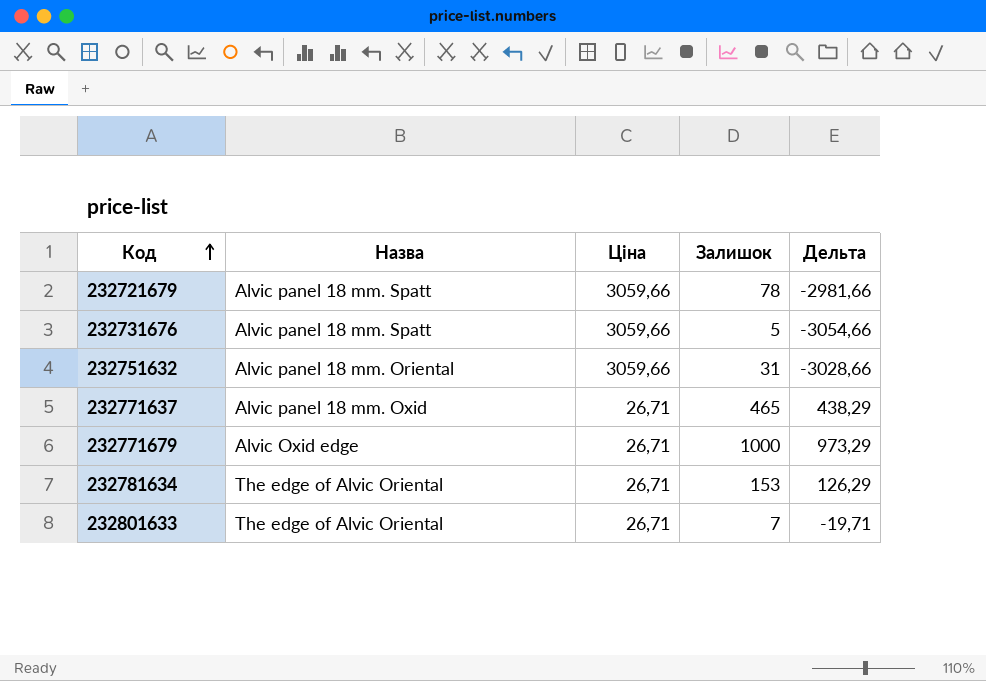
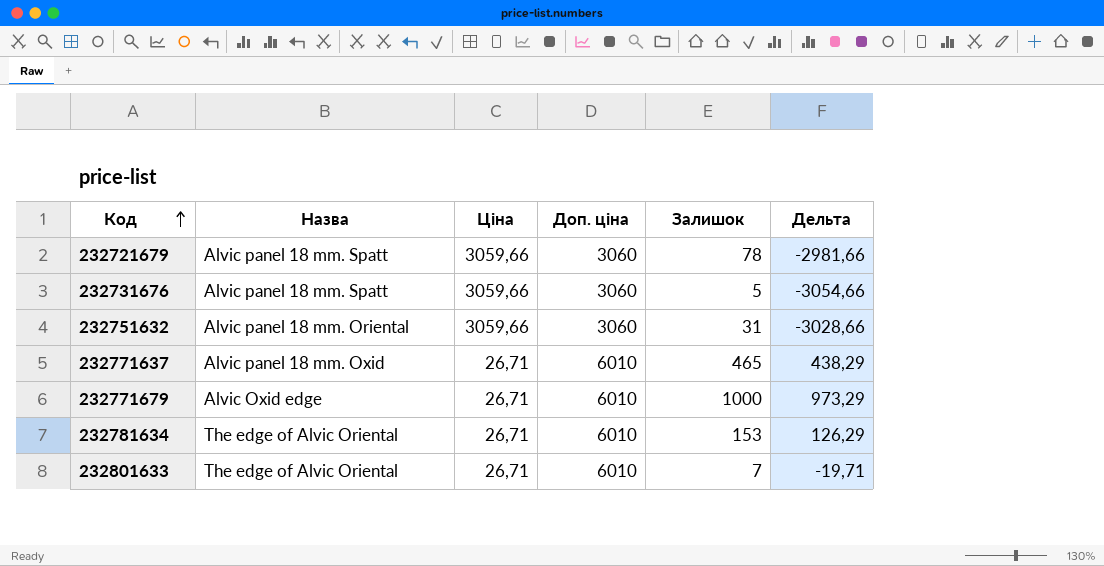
column Доп. ціна | position: none -> 4

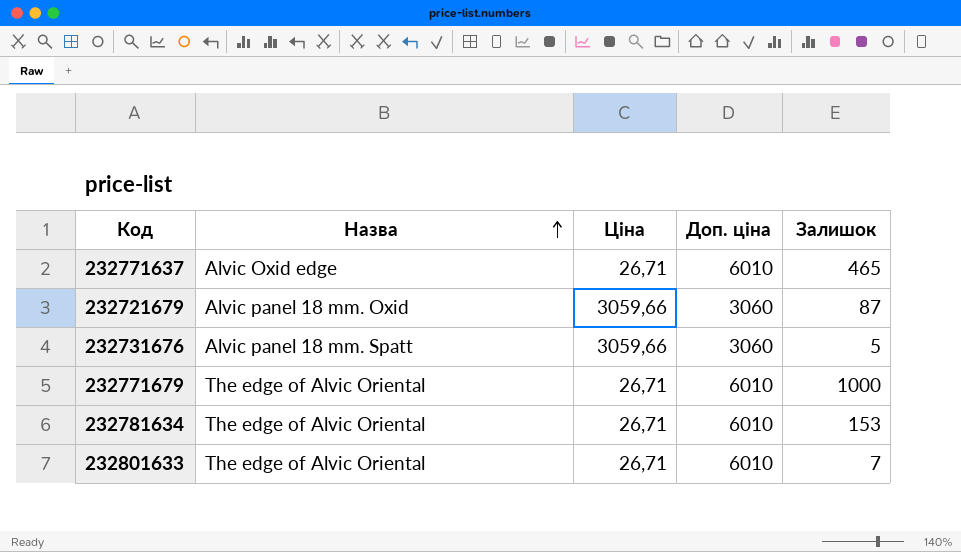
row order: Код ascending -> Назва ascending
column Дельта | formula: [Залишок] - [Ціна] -> none
row 232751632: Alvic panel 18 mm. Oriental | 3059,66 | 3060 | 31 | -3028,66 -> none
232771637 | Назва: Alvic panel 18 mm. Oxid -> Alvic Oxid edge
232721679 | Назва: Alvic panel 18 mm. Spatt -> Alvic panel 18 mm. Oxid
232721679 | Залишок: 78 -> 87
232771679 | Назва: Alvic Oxid edge -> The edge of Alvic Oriental

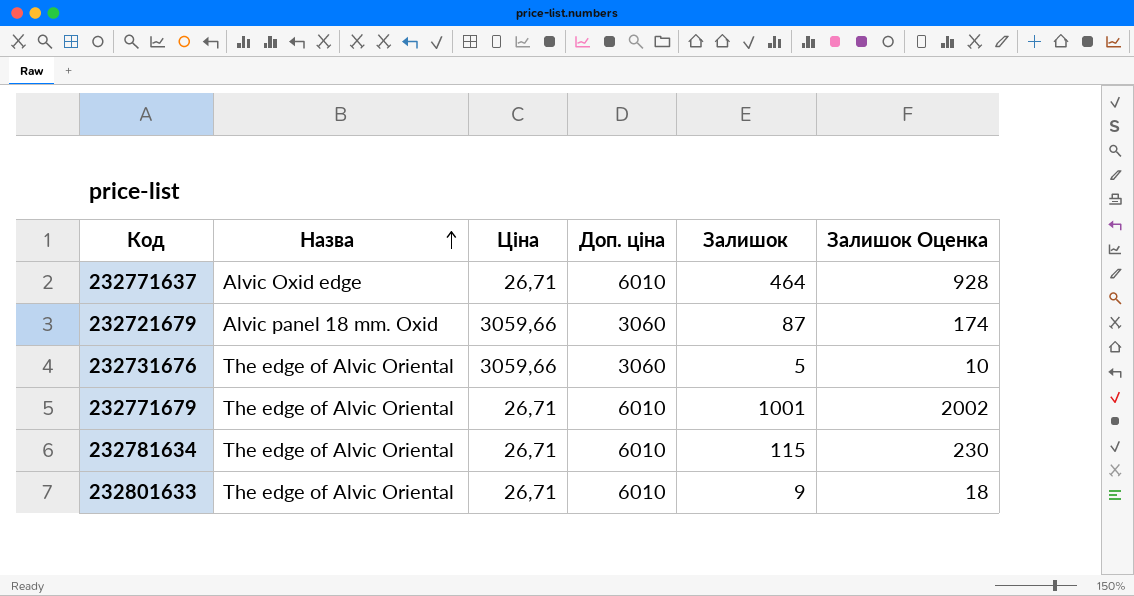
column Залишок Оценка | formula: none -> [Залишок] * 2
232771637 | Залишок: 465 -> 464
232731676 | Назва: Alvic panel 18 mm. Spatt -> The edge of Alvic Oriental
232771679 | Залишок: 1000 -> 1001
232781634 | Залишок: 153 -> 115
232801633 | Залишок: 7 -> 9

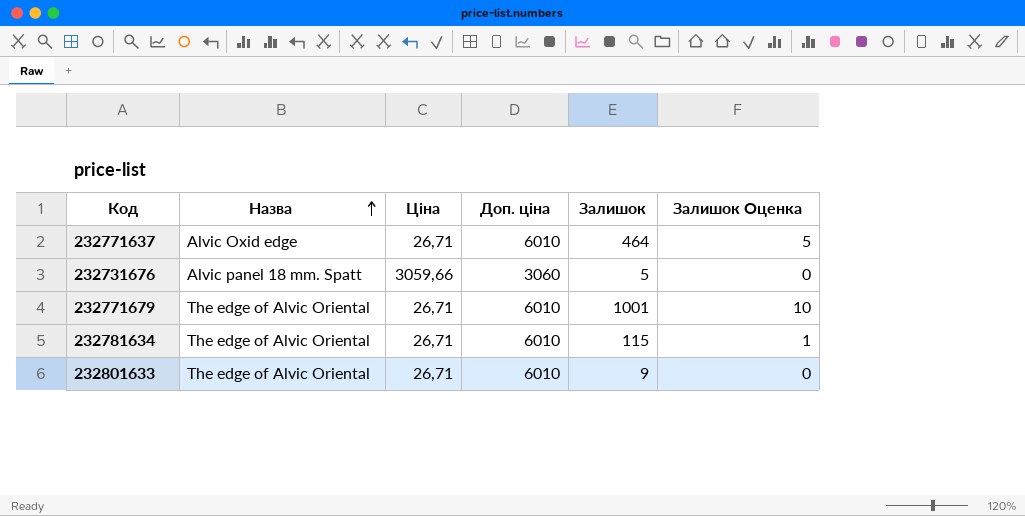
column Залишок Оценка | formula: [Залишок] * 2 -> [Залишок] * 0,01
row 232721679: Alvic panel 18 mm. Oxid | 3059,66 | 3060 | 87 | 174 -> none
232731676 | Назва: The edge of Alvic Oriental -> Alvic panel 18 mm. Spatt

